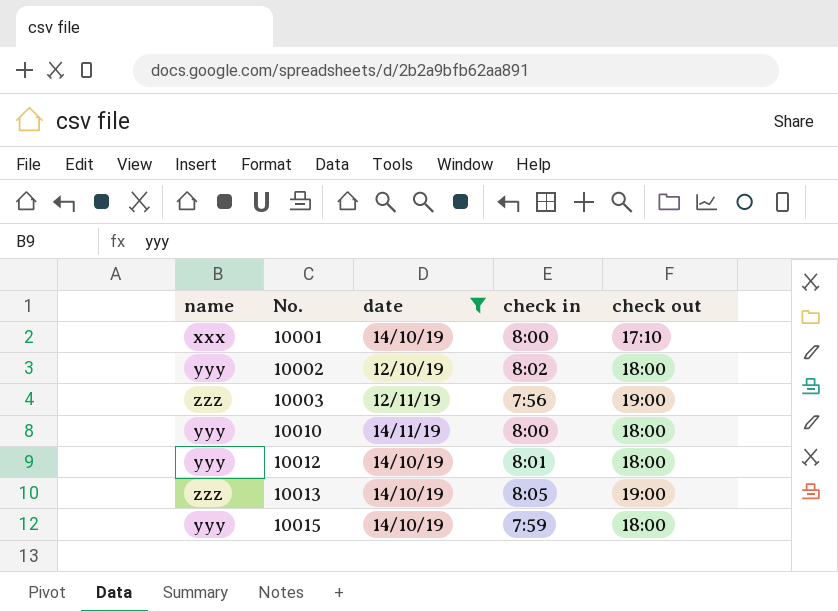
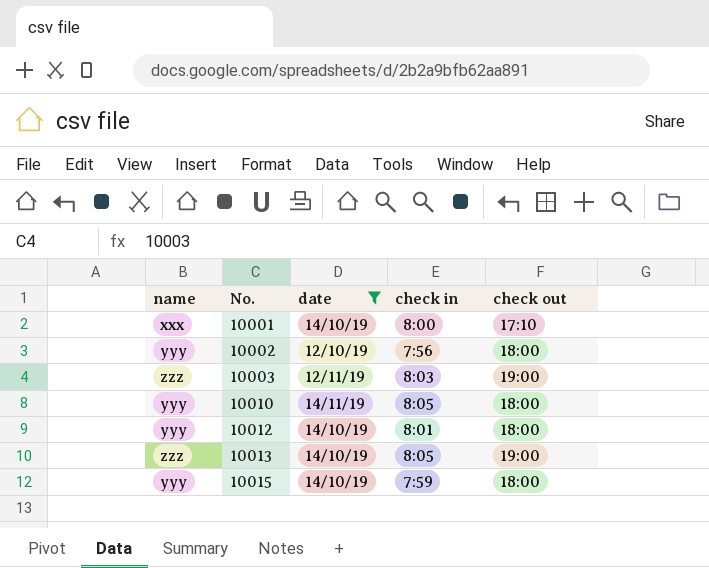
10002 | check in: 8:02 -> 7:56
10003 | check in: 7:56 -> 8:03
10010 | check in: 8:00 -> 8:05

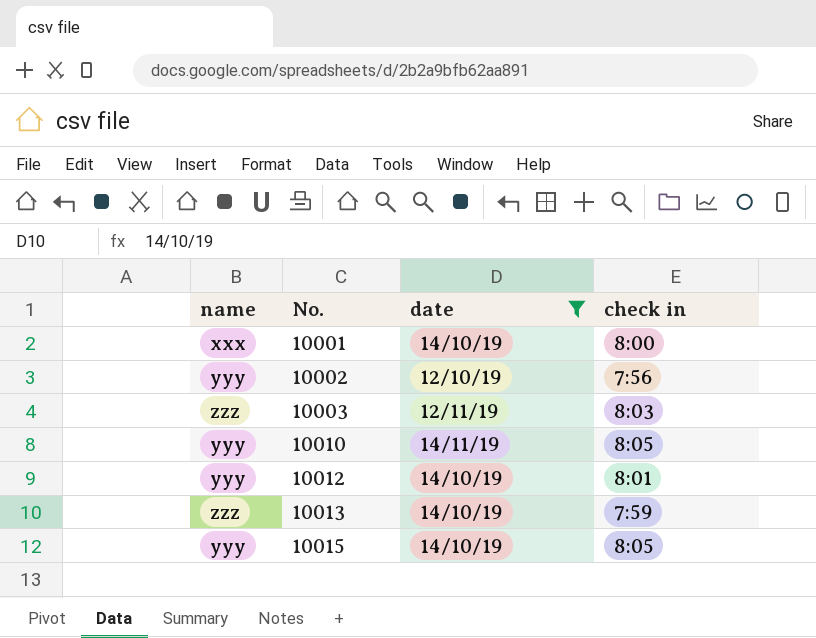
column check out | position: 5 -> none
10013 | check in: 8:05 -> 7:59
10015 | check in: 7:59 -> 8:05

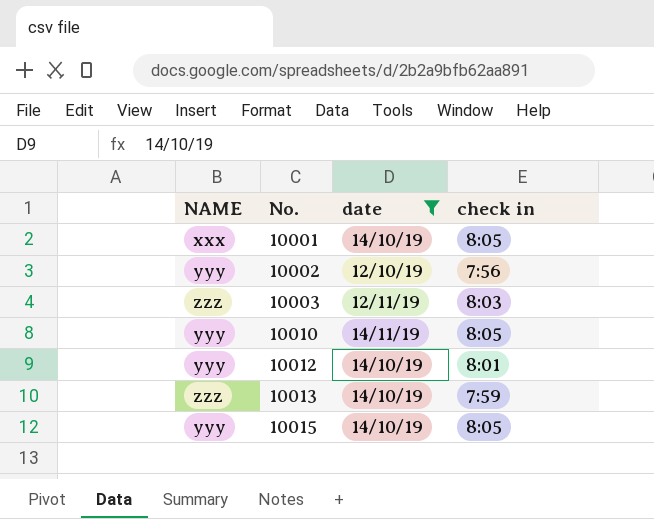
column name: name -> NAME
10001 | check in: 8:00 -> 8:05

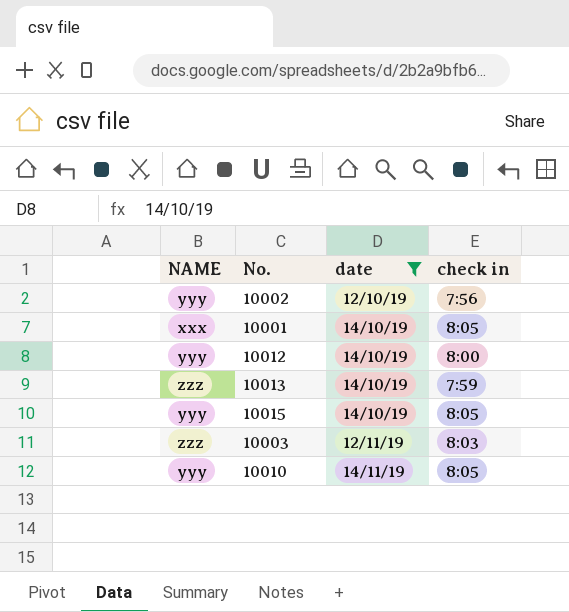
row order: No. ascending -> date ascending
10012 | check in: 8:01 -> 8:00

